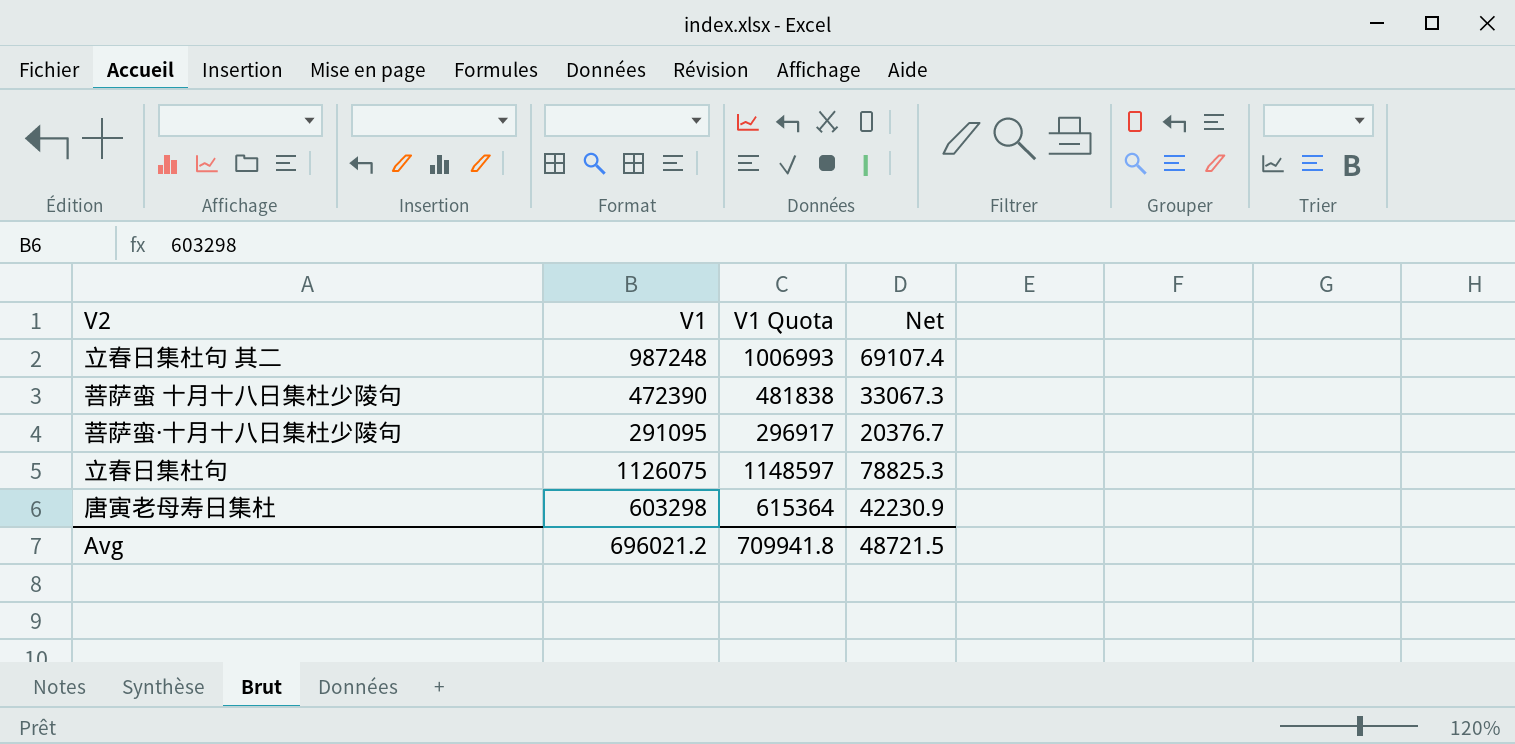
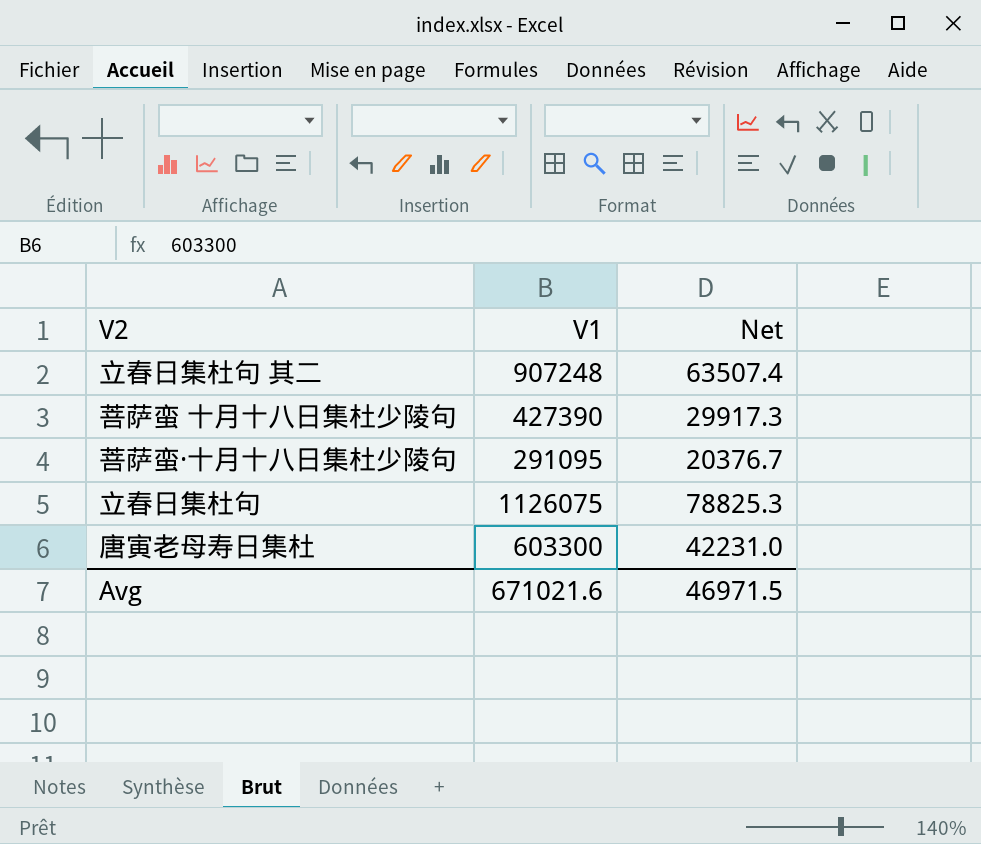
column V1 Quota | formula: [V1] * 1.02 -> none
立春日集杜句 其二 | V1: 987248 -> 907248
立春日集杜句 其二 | Net: 69107.4 -> 63507.4
菩萨蛮 十月十八日集杜少陵句 | V1: 472390 -> 427390
菩萨蛮 十月十八日集杜少陵句 | Net: 33067.3 -> 29917.3
唐寅老母寿日集杜 | V1: 603298 -> 603300
唐寅老母寿日集杜 | Net: 42230.9 -> 42231.0
Avg | V1: 696021.2 -> 671021.6
Avg | Net: 48721.5 -> 46971.5

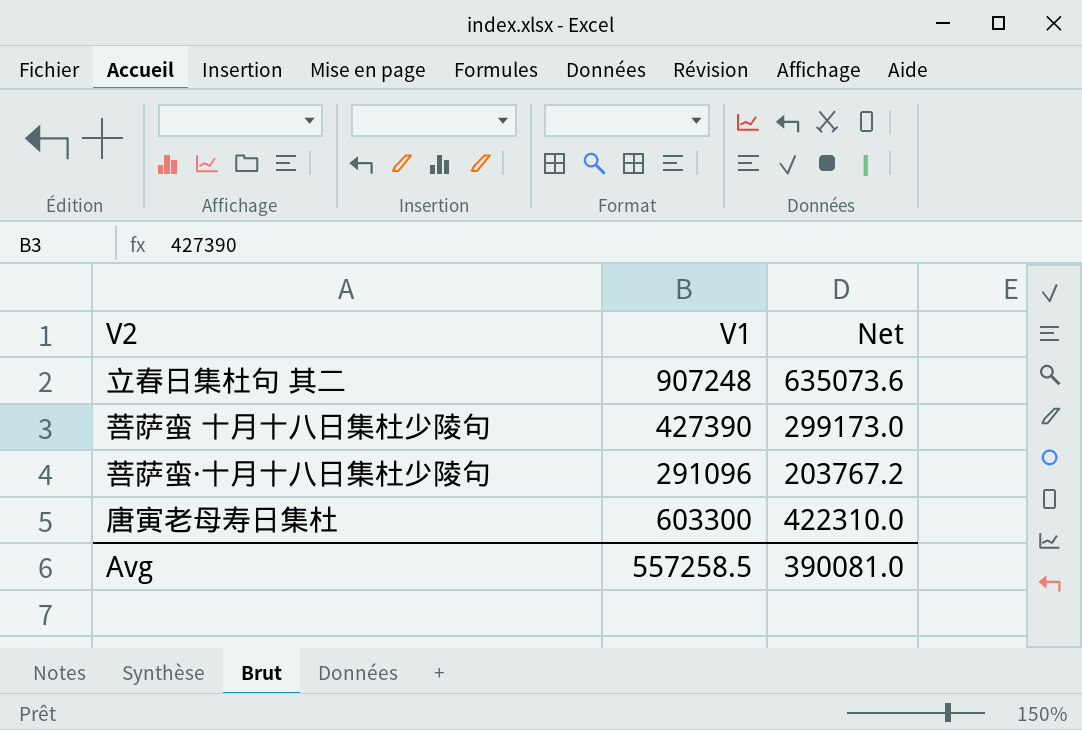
column Net | formula: [V1] * 0.07 -> [V1] * 0.7
row 立春日集杜句: 1126075 | 78825.3 -> none
菩萨蛮·十月十八日集杜少陵句 | V1: 291095 -> 291096
Avg | V1: 671021.6 -> 557258.5
Avg | Net: 46971.5 -> 390081.0

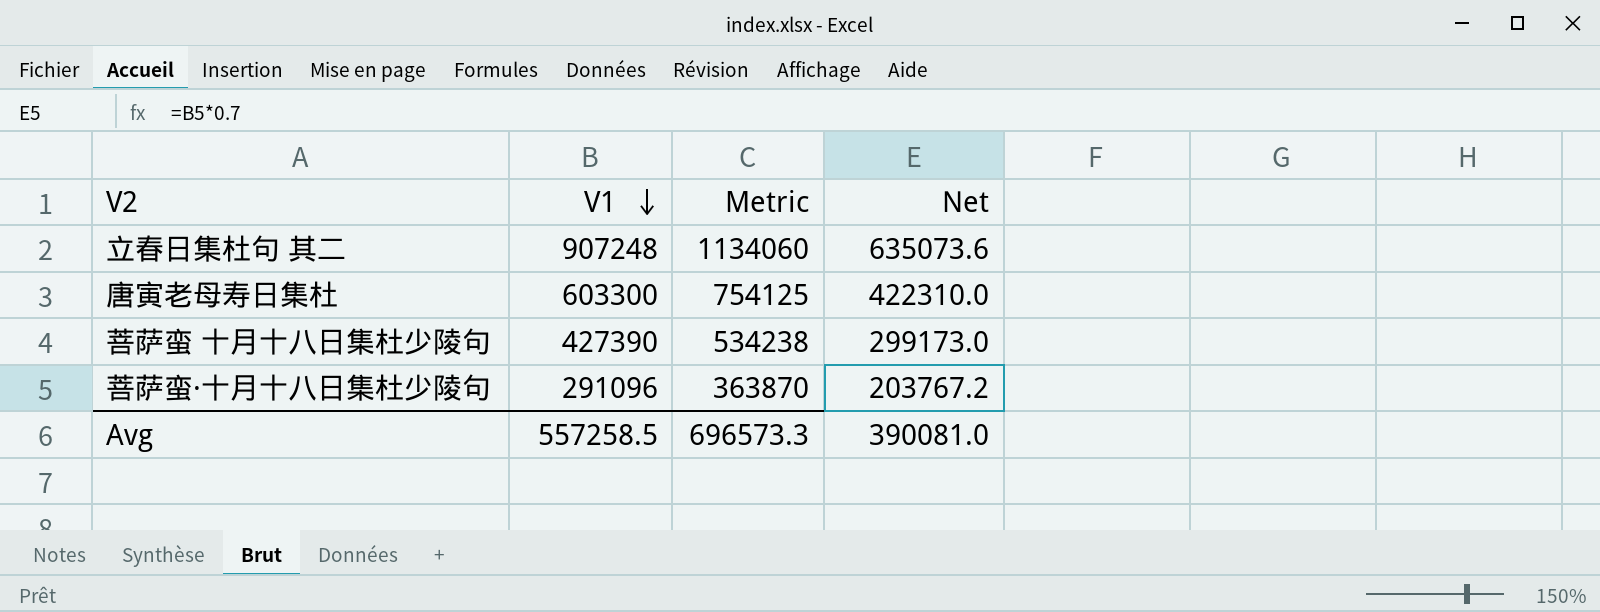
row order: none -> V1 descending
column Metric | formula: none -> [V1] * 1.25

